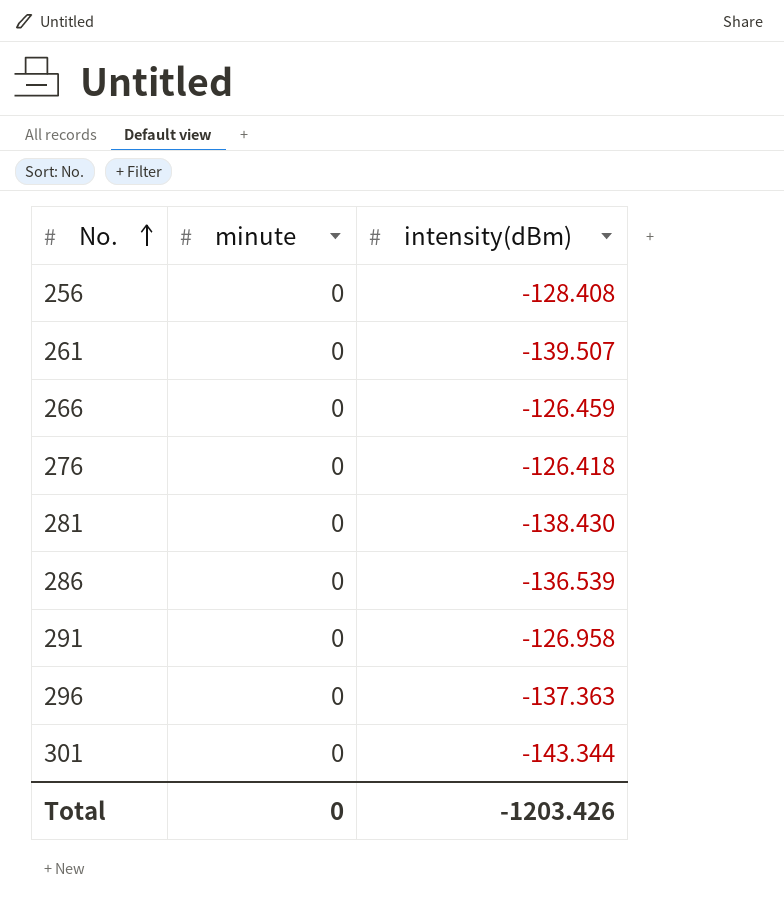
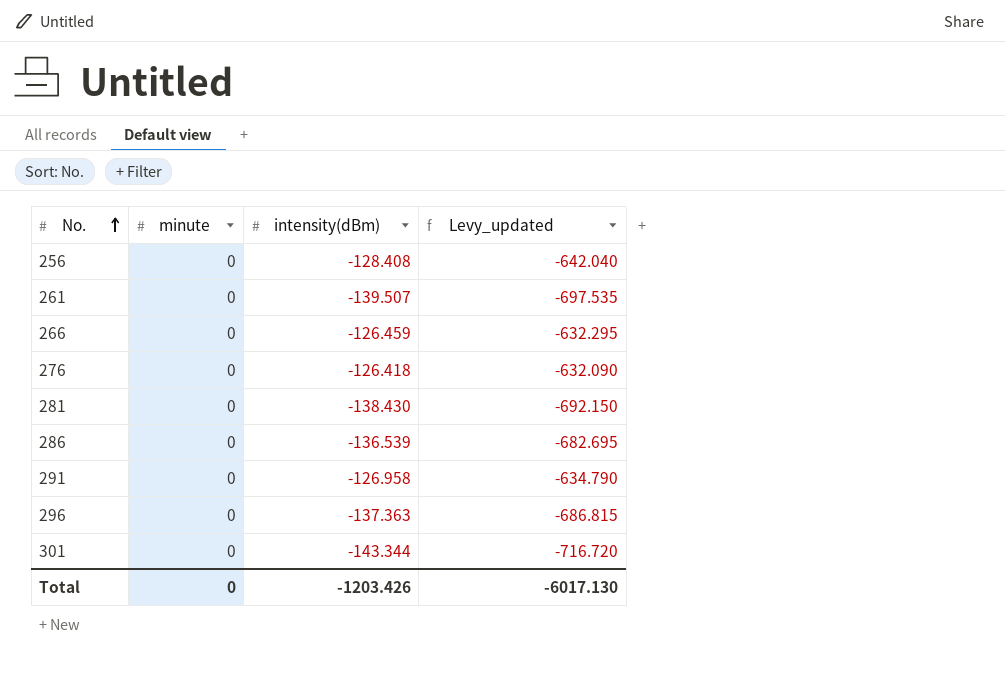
column Levy_updated | formula: none -> [intensity(dBm)] * 5

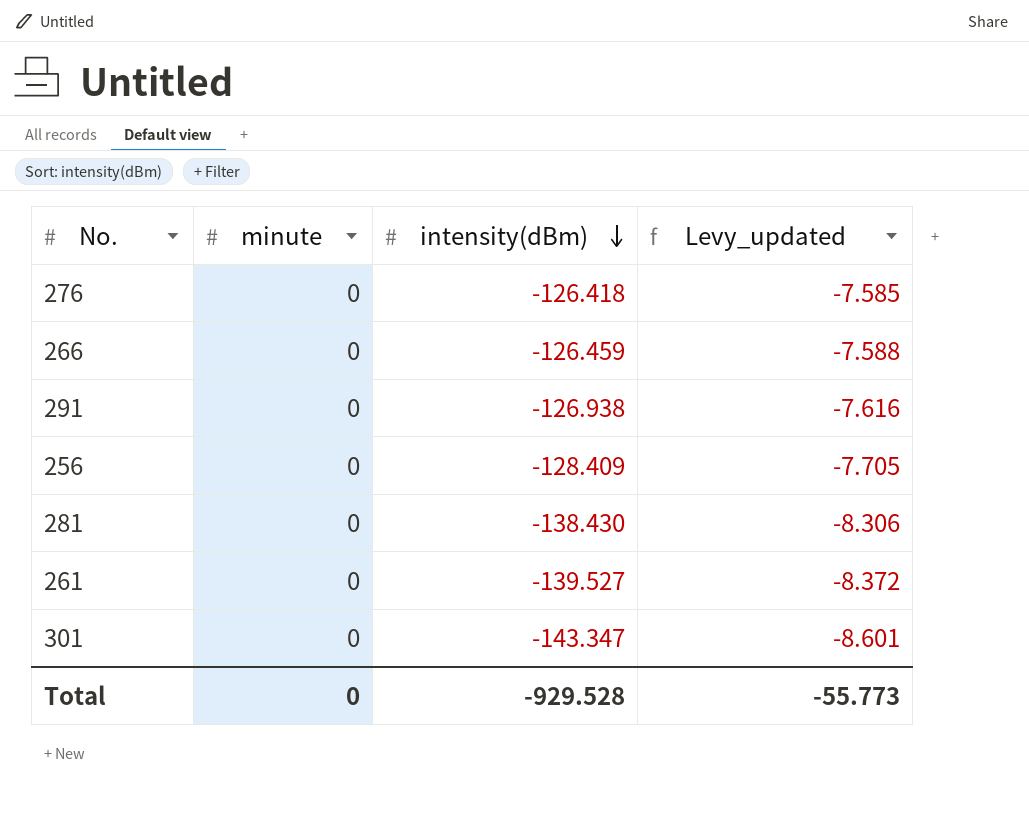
row order: No. ascending -> intensity(dBm) descending
column Levy_updated | formula: [intensity(dBm)] * 5 -> [intensity(dBm)] * 0.06
row 286: 0 | -136.539 | -682.695 -> none
row 296: 0 | -137.363 | -686.815 -> none
291 | intensity(dBm): -126.958 -> -126.938
256 | intensity(dBm): -128.408 -> -128.409
261 | intensity(dBm): -139.507 -> -139.527
301 | intensity(dBm): -143.344 -> -143.347
Total | intensity(dBm): -1203.426 -> -929.528
Total | Levy_updated: -6017.130 -> -55.773

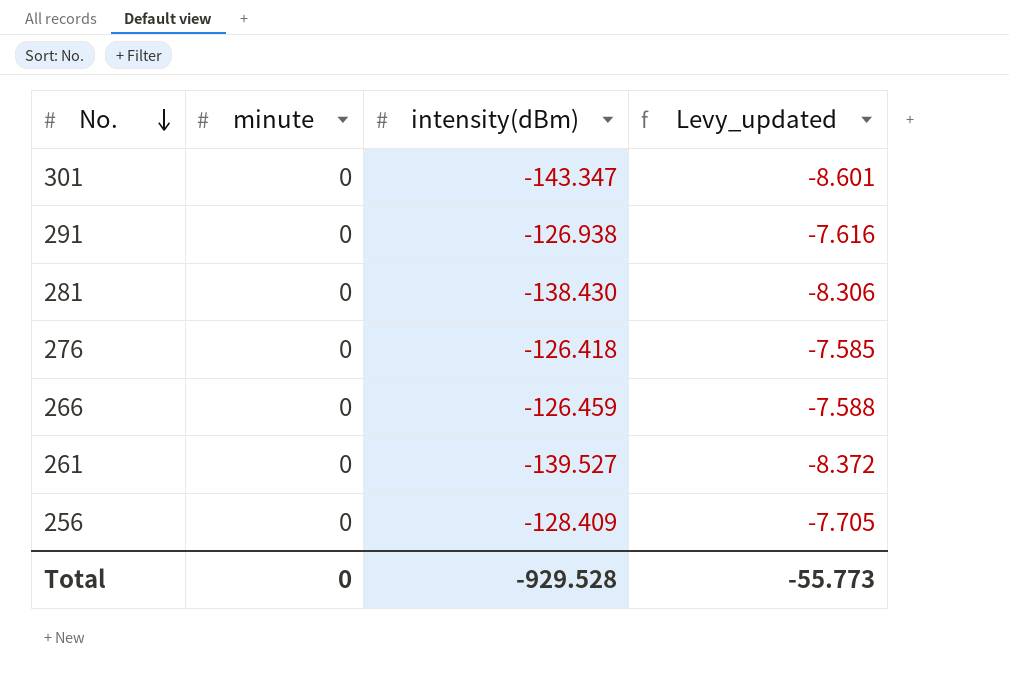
row order: intensity(dBm) descending -> No. descending

